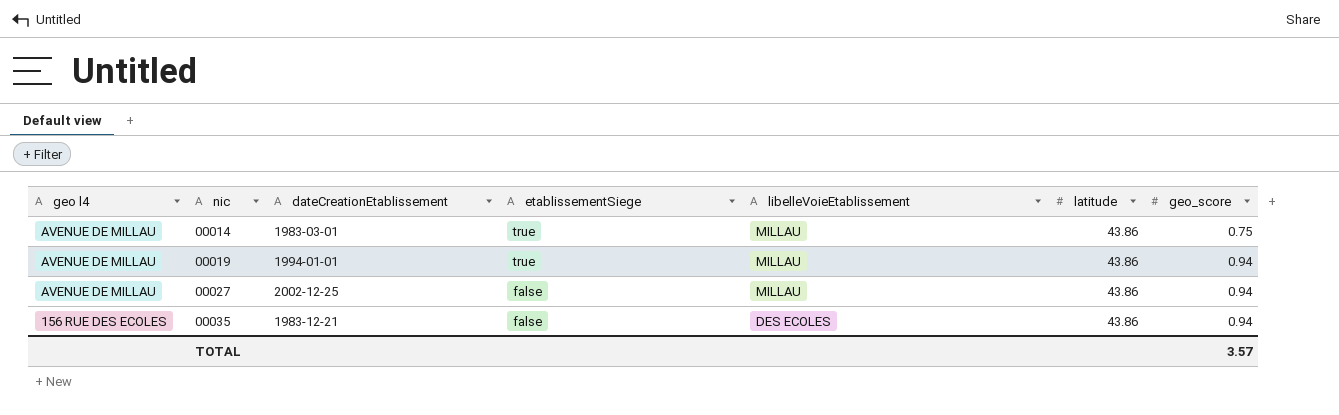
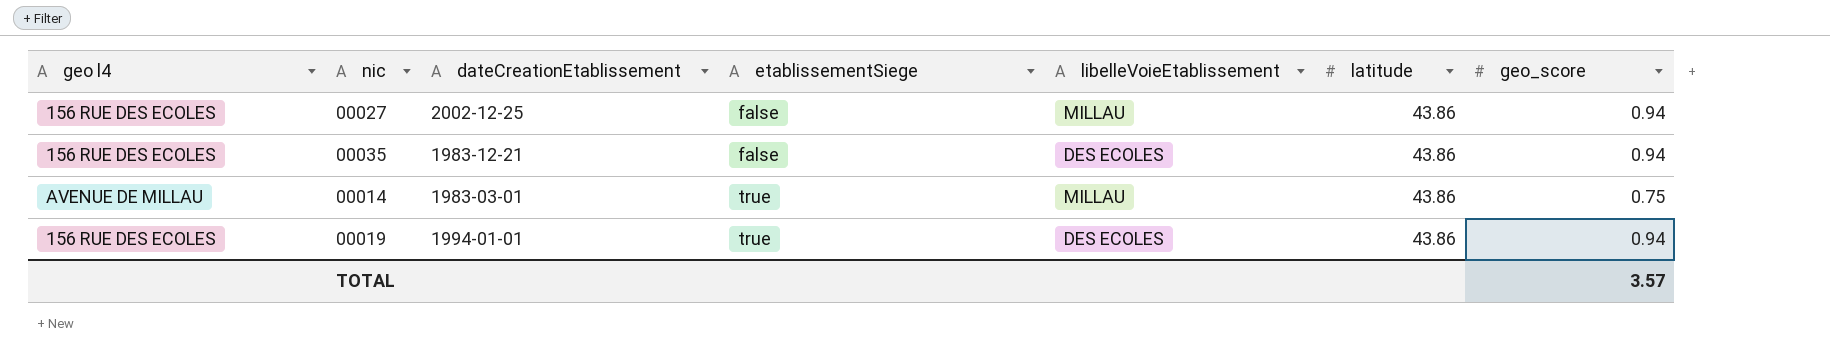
row order: geo l4 descending -> etablissementSiege ascending
00027 | geo l4: AVENUE DE MILLAU -> 156 RUE DES ECOLES
00019 | geo l4: AVENUE DE MILLAU -> 156 RUE DES ECOLES
00019 | libelleVoieEtablissement: MILLAU -> DES ECOLES

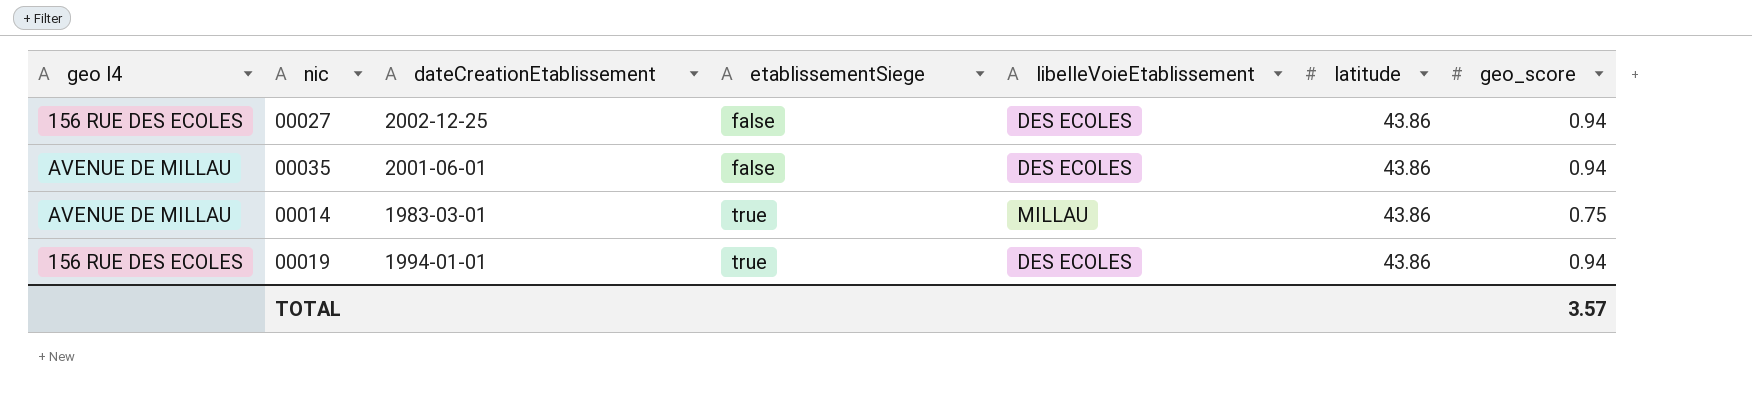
00027 | libelleVoieEtablissement: MILLAU -> DES ECOLES
00035 | geo l4: 156 RUE DES ECOLES -> AVENUE DE MILLAU
00035 | dateCreationEtablissement: 1983-12-21 -> 2001-06-01

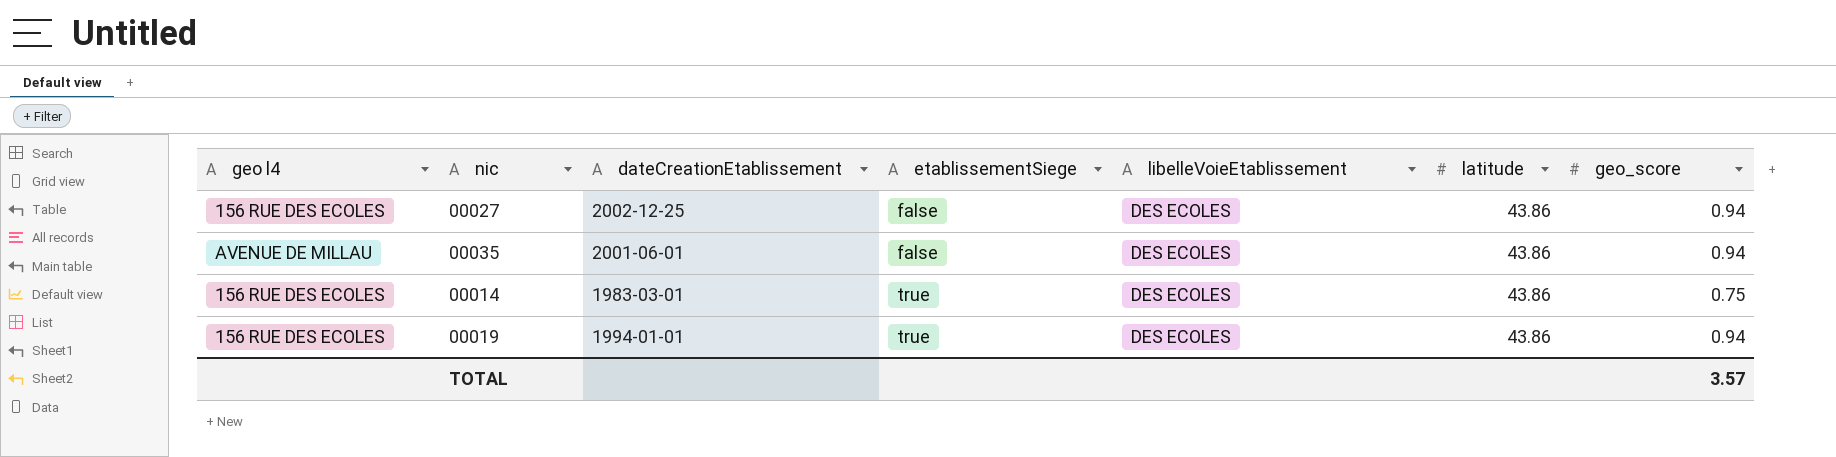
00014 | geo l4: AVENUE DE MILLAU -> 156 RUE DES ECOLES
00014 | libelleVoieEtablissement: MILLAU -> DES ECOLES

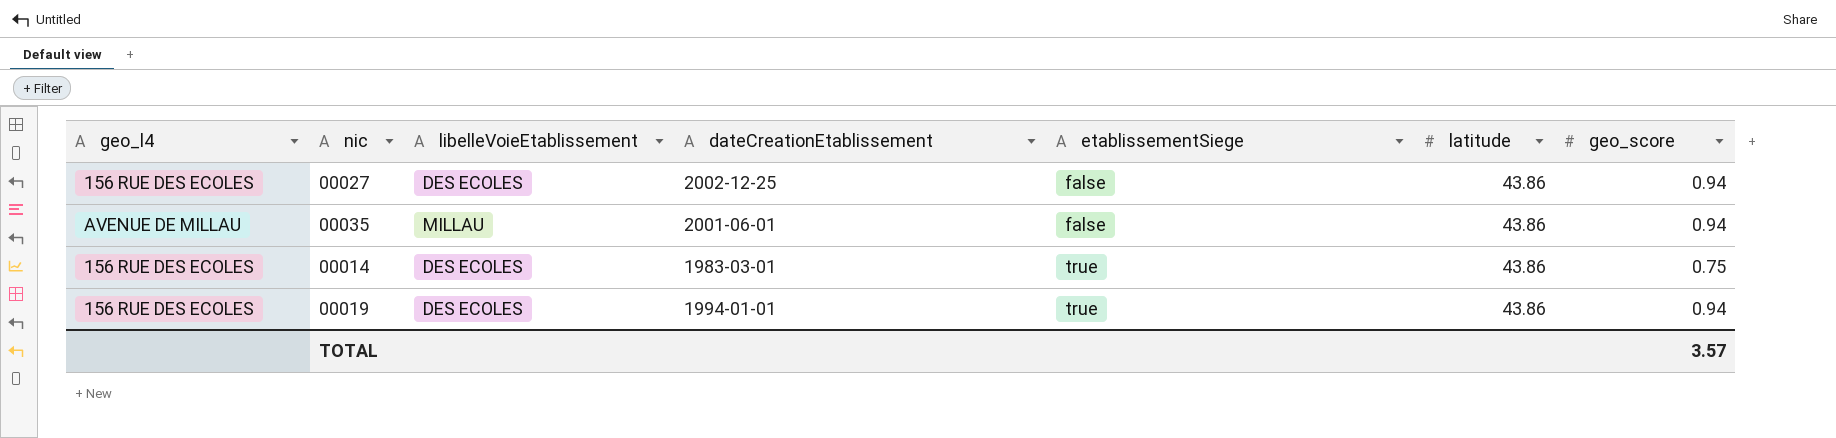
column name: geo l4 -> geo_l4
column libelleVoieEtablissement | position: 5 -> 3
00035 | libelleVoieEtablissement: DES ECOLES -> MILLAU

